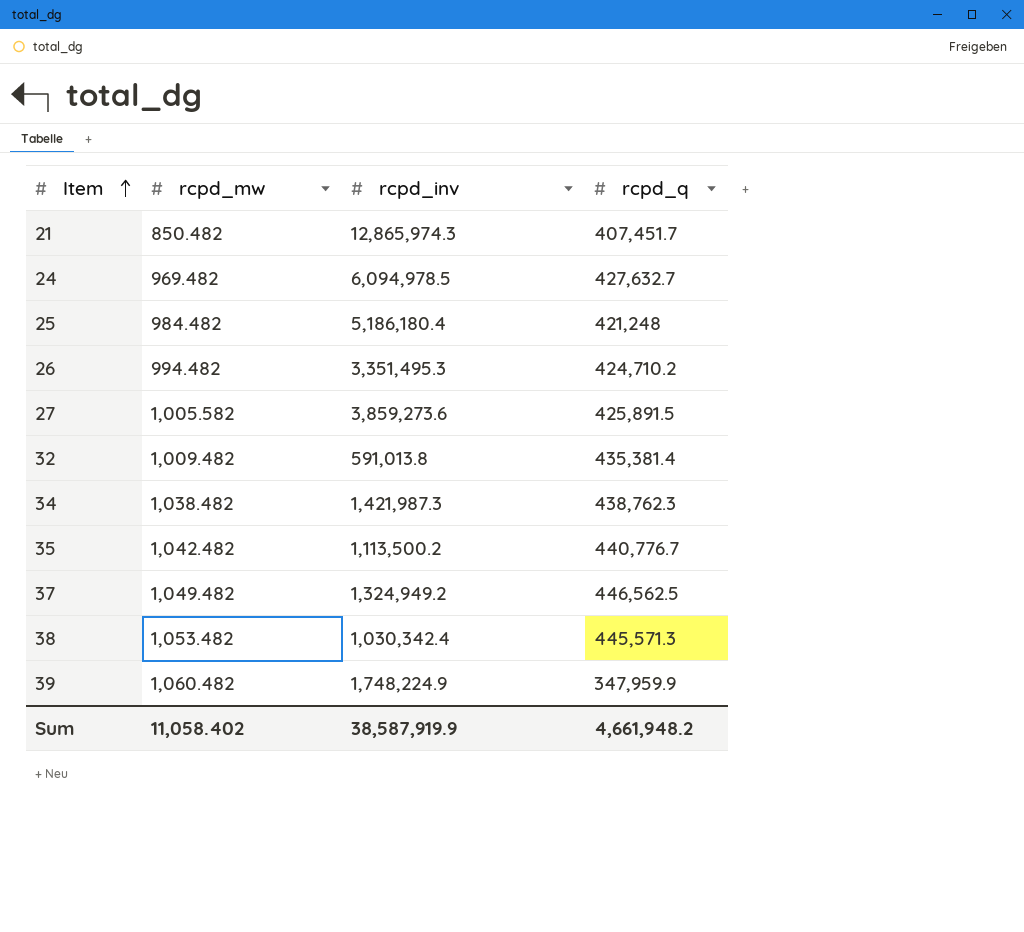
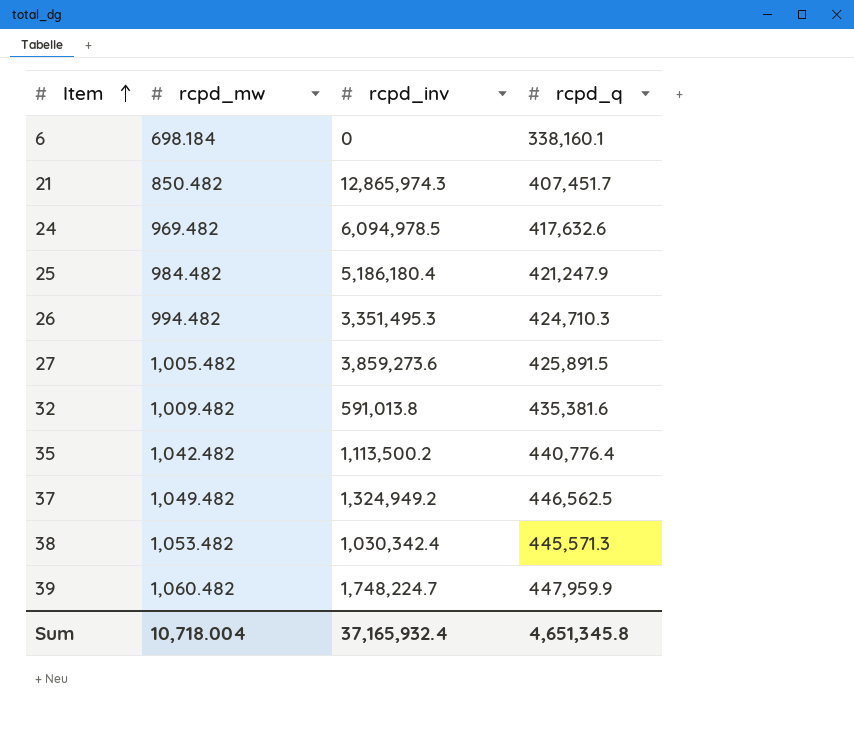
row 34: 1,038.482 | 1,421,987.3 | 438,762.3 -> none
row 6: none -> 698.184 | 0 | 338,160.1
24 | rcpd_q: 427,632.7 -> 417,632.6
25 | rcpd_q: 421,248 -> 421,247.9
26 | rcpd_q: 424,710.2 -> 424,710.3
27 | rcpd_mw: 1,005.582 -> 1,005.482
32 | rcpd_q: 435,381.4 -> 435,381.6
35 | rcpd_q: 440,776.7 -> 440,776.4
39 | rcpd_inv: 1,748,224.9 -> 1,748,224.7
39 | rcpd_q: 347,959.9 -> 447,959.9
Sum | rcpd_mw: 11,058.402 -> 10,718.004
Sum | rcpd_inv: 38,587,919.9 -> 37,165,932.4
Sum | rcpd_q: 4,661,948.2 -> 4,651,345.8

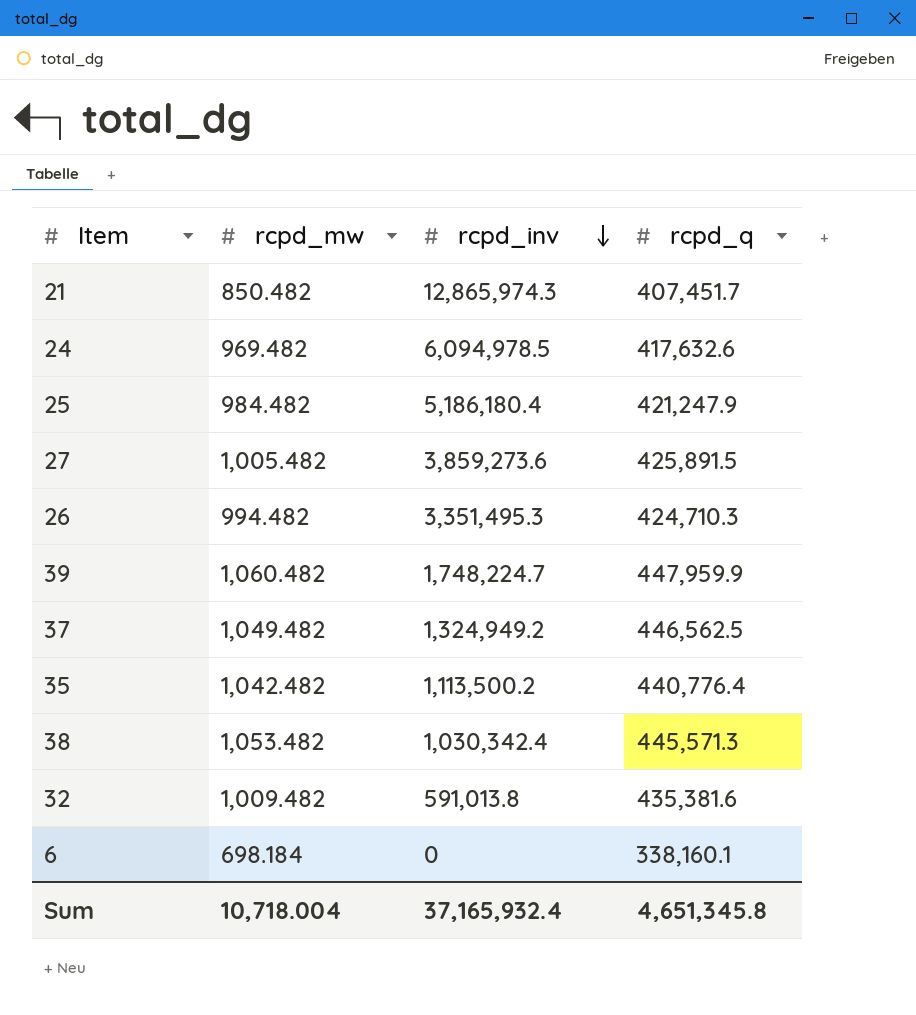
row order: Item ascending -> rcpd_inv descending

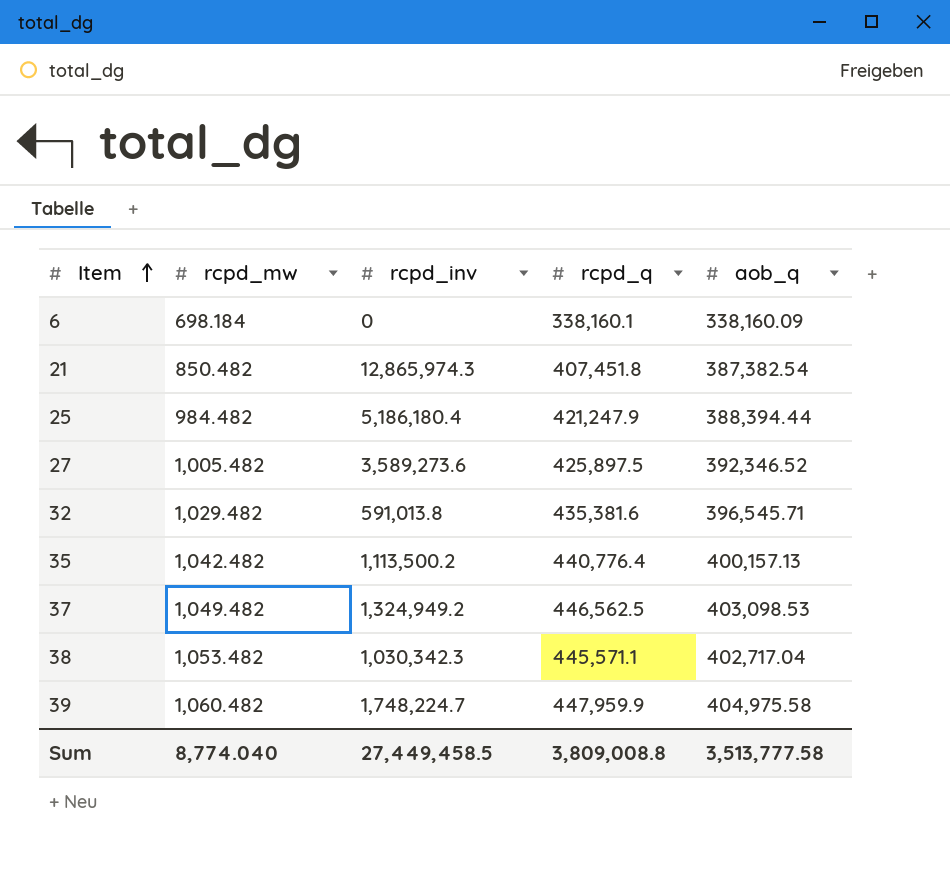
row order: rcpd_inv descending -> Item ascending
column aob_q | position: none -> 5
row 24: 969.482 | 6,094,978.5 | 417,632.6 -> none
row 26: 994.482 | 3,351,495.3 | 424,710.3 -> none
21 | rcpd_q: 407,451.7 -> 407,451.8
27 | rcpd_inv: 3,859,273.6 -> 3,589,273.6
27 | rcpd_q: 425,891.5 -> 425,897.5
32 | rcpd_mw: 1,009.482 -> 1,029.482
38 | rcpd_inv: 1,030,342.4 -> 1,030,342.3
38 | rcpd_q: 445,571.3 -> 445,571.1
Sum | rcpd_mw: 10,718.004 -> 8,774.040
Sum | rcpd_inv: 37,165,932.4 -> 27,449,458.5
Sum | rcpd_q: 4,651,345.8 -> 3,809,008.8

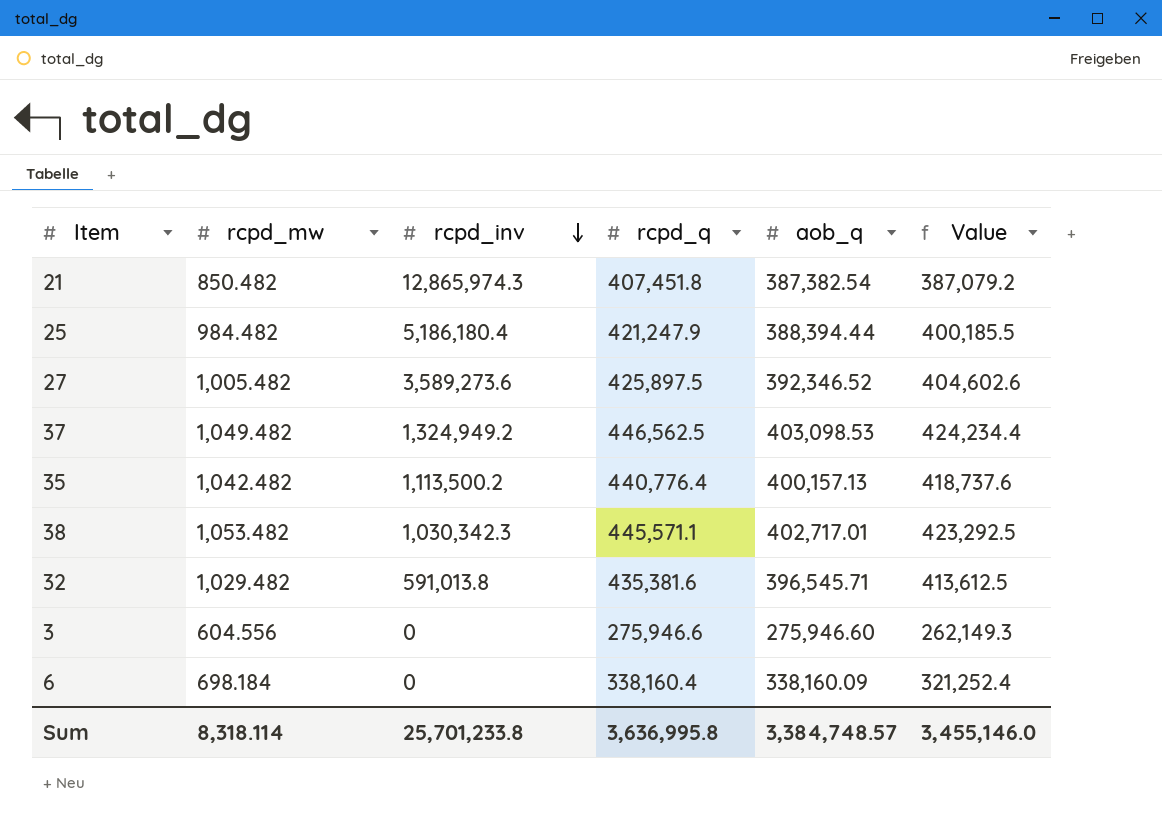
row order: Item ascending -> rcpd_inv descending
column Value | formula: none -> [rcpd_q] * 0.95
row 39: 1,060.482 | 1,748,224.7 | 447,959.9 | 404,975.58 -> none
38 | aob_q: 402,717.04 -> 402,717.01
row 3: none -> 604.556 | 0 | 275,946.6 | 275,946.60 | 262,149.3
6 | rcpd_q: 338,160.1 -> 338,160.4
Sum | rcpd_mw: 8,774.040 -> 8,318.114
Sum | rcpd_inv: 27,449,458.5 -> 25,701,233.8
Sum | rcpd_q: 3,809,008.8 -> 3,636,995.8
Sum | aob_q: 3,513,777.58 -> 3,384,748.57

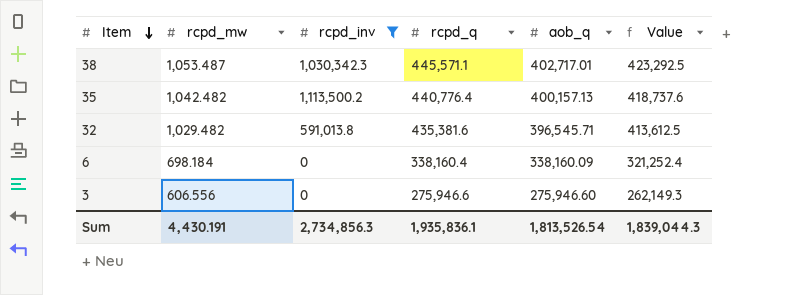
filter: none -> rcpd_inv <= 1,113,500.2
row order: rcpd_inv descending -> Item descending
38 | rcpd_mw: 1,053.482 -> 1,053.487
3 | rcpd_mw: 604.556 -> 606.556
Sum | rcpd_mw: 8,318.114 -> 4,430.191
Sum | rcpd_inv: 25,701,233.8 -> 2,734,856.3
Sum | rcpd_q: 3,636,995.8 -> 1,935,836.1
Sum | aob_q: 3,384,748.57 -> 1,813,526.54
Sum | Value: 3,455,146.0 -> 1,839,044.3

